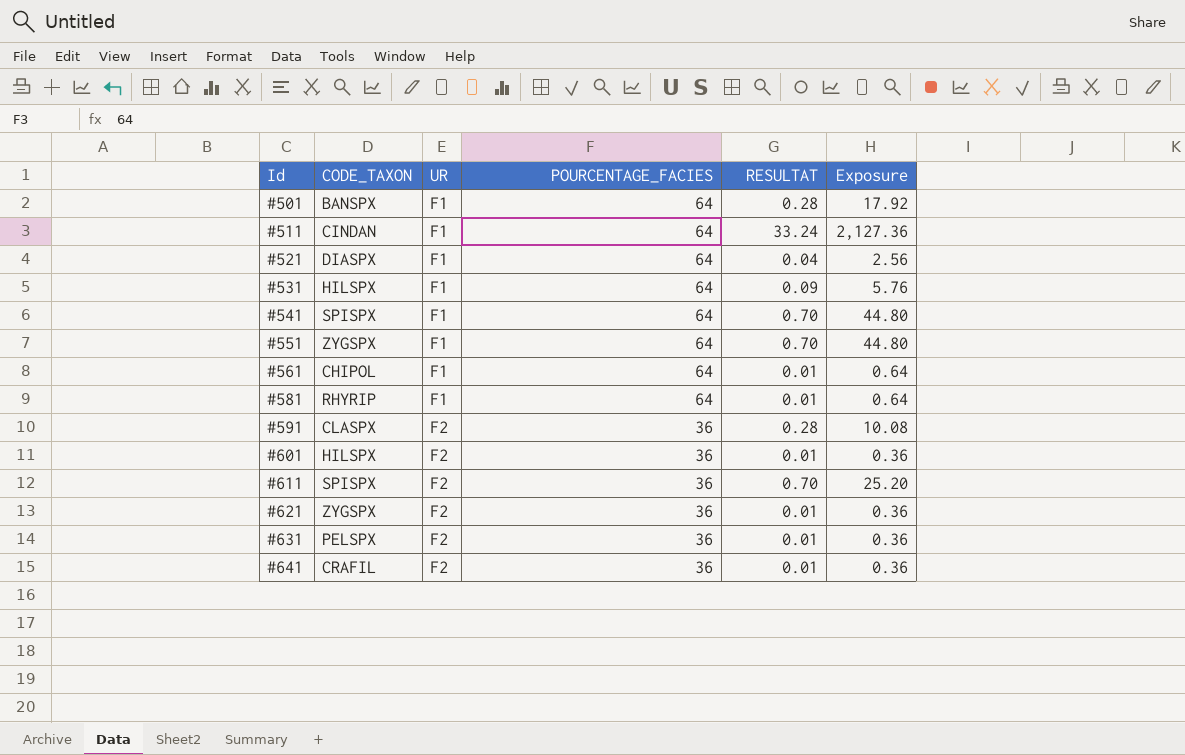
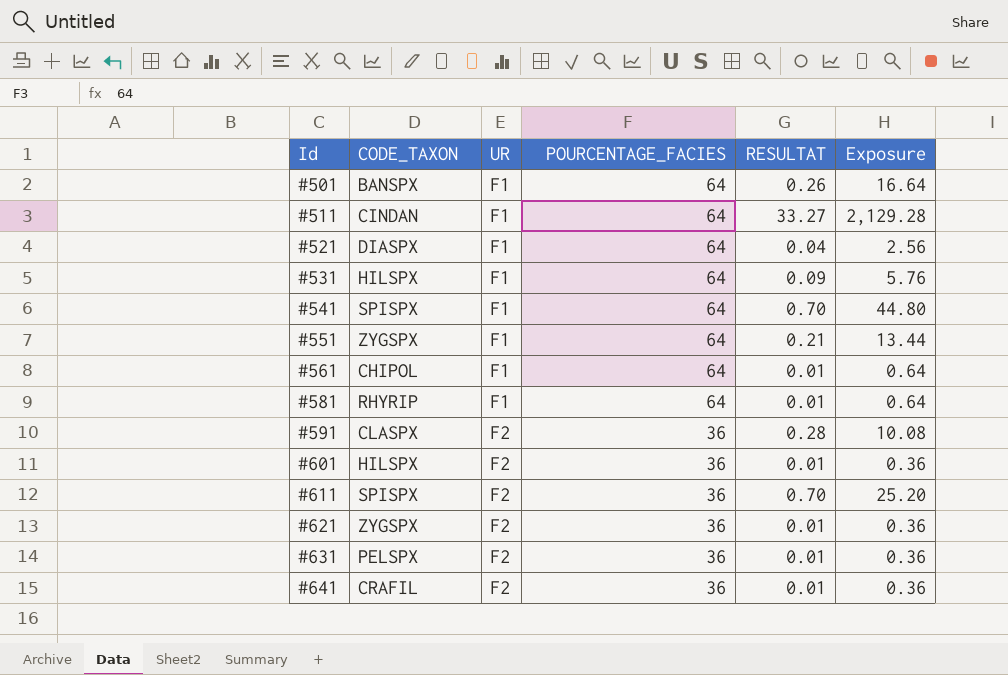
#501 | RESULTAT: 0.28 -> 0.26
#501 | Exposure: 17.92 -> 16.64
#511 | RESULTAT: 33.24 -> 33.27
#511 | Exposure: 2,127.36 -> 2,129.28
#551 | RESULTAT: 0.70 -> 0.21
#551 | Exposure: 44.80 -> 13.44

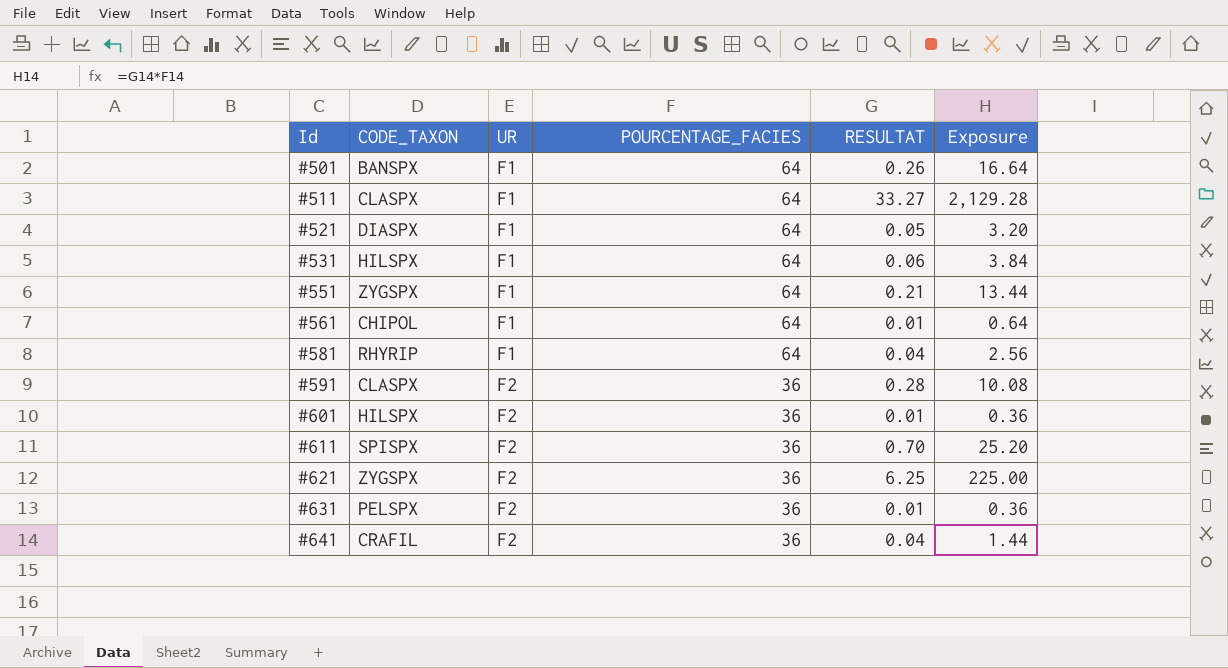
row #541: SPISPX | F1 | 64 | 0.70 | 44.80 -> none
#511 | CODE_TAXON: CINDAN -> CLASPX
#521 | RESULTAT: 0.04 -> 0.05
#521 | Exposure: 2.56 -> 3.20
#531 | RESULTAT: 0.09 -> 0.06
#531 | Exposure: 5.76 -> 3.84
#581 | RESULTAT: 0.01 -> 0.04
#581 | Exposure: 0.64 -> 2.56
#621 | RESULTAT: 0.01 -> 6.25
#621 | Exposure: 0.36 -> 225.00
#641 | RESULTAT: 0.01 -> 0.04
#641 | Exposure: 0.36 -> 1.44

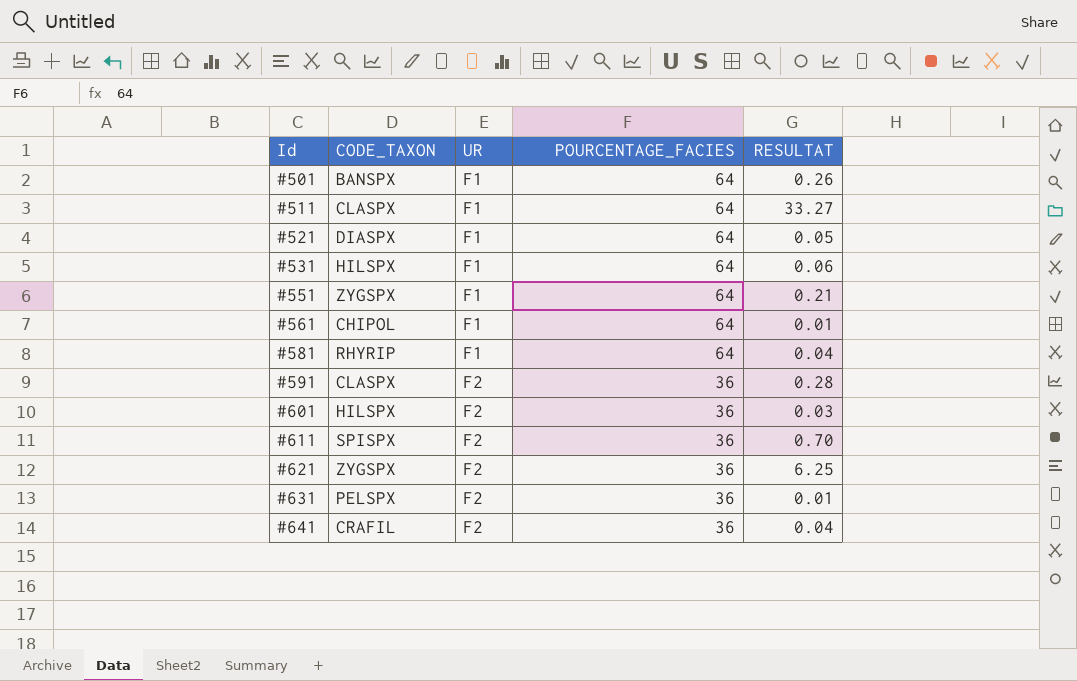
column Exposure | formula: [POURCENTAGE_FACIES] * [RESULTAT] -> none
#601 | RESULTAT: 0.01 -> 0.03

